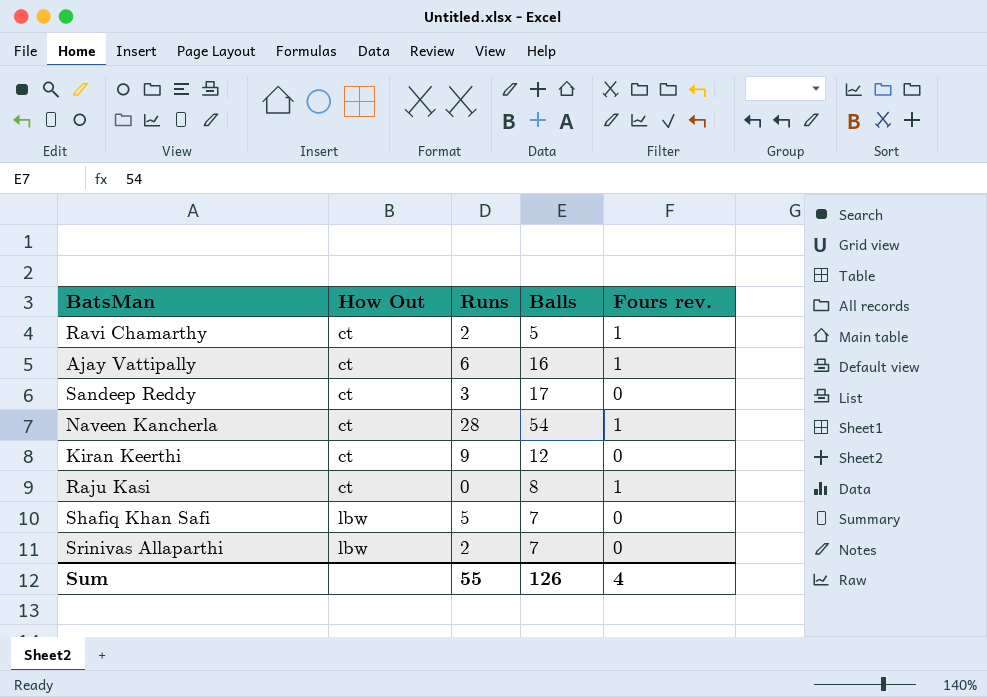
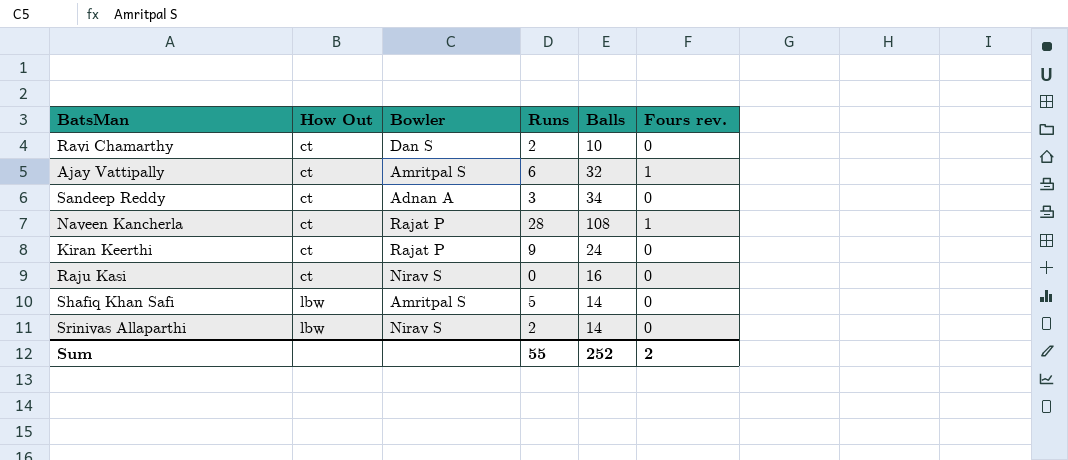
column Bowler | position: none -> 3
Ravi Chamarthy | Balls: 5 -> 10
Ravi Chamarthy | Fours rev.: 1 -> 0
Ajay Vattipally | Balls: 16 -> 32
Sandeep Reddy | Balls: 17 -> 34
Naveen Kancherla | Balls: 54 -> 108
Kiran Keerthi | Balls: 12 -> 24
Raju Kasi | Balls: 8 -> 16
Raju Kasi | Fours rev.: 1 -> 0
Shafiq Khan Safi | Balls: 7 -> 14
Srinivas Allaparthi | Balls: 7 -> 14
Sum | Balls: 126 -> 252
Sum | Fours rev.: 4 -> 2

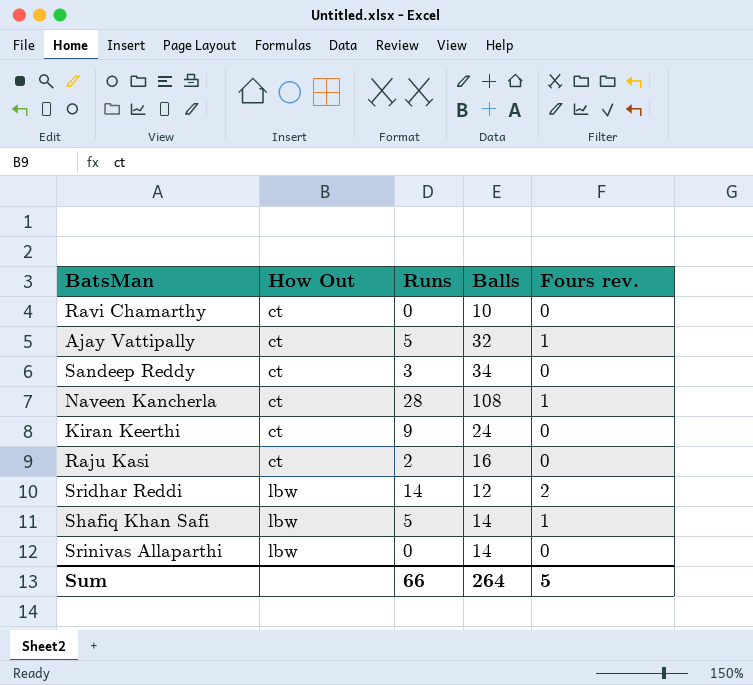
column Bowler | position: 3 -> none
Ravi Chamarthy | Runs: 2 -> 0
Ajay Vattipally | Runs: 6 -> 5
Raju Kasi | Runs: 0 -> 2
row Sridhar Reddi: none -> lbw | 14 | 12 | 2
Shafiq Khan Safi | Fours rev.: 0 -> 1
Srinivas Allaparthi | Runs: 2 -> 0
Sum | Runs: 55 -> 66
Sum | Balls: 252 -> 264
Sum | Fours rev.: 2 -> 5

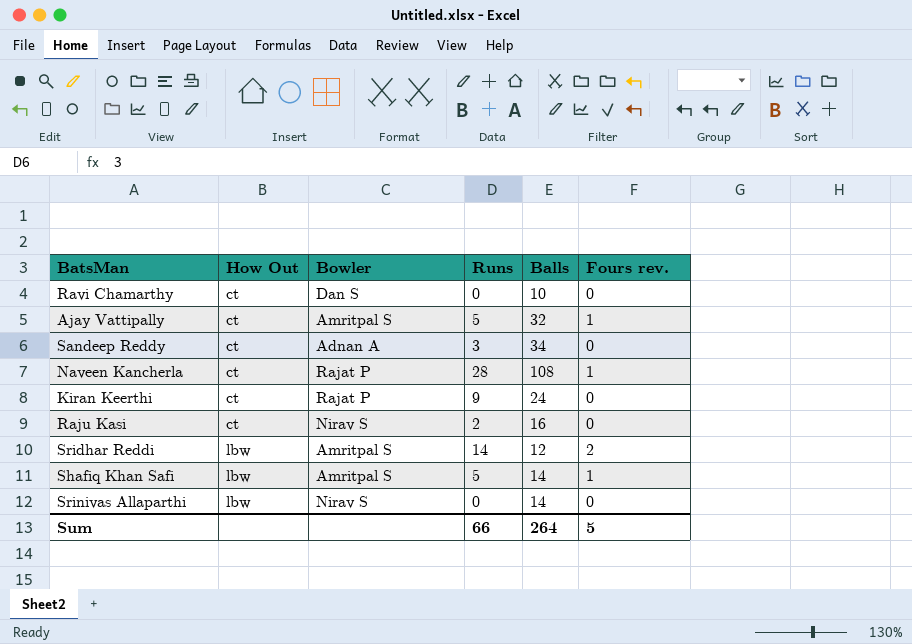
column Bowler | position: none -> 3

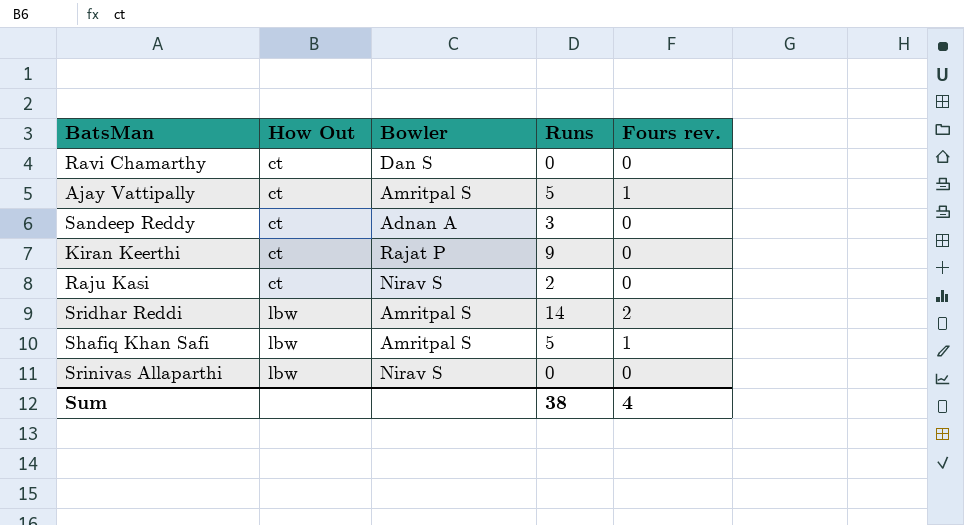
column Balls | position: 5 -> none
row Naveen Kancherla: ct | Rajat P | 28 | 108 | 1 -> none
Sum | Runs: 66 -> 38
Sum | Fours rev.: 5 -> 4

